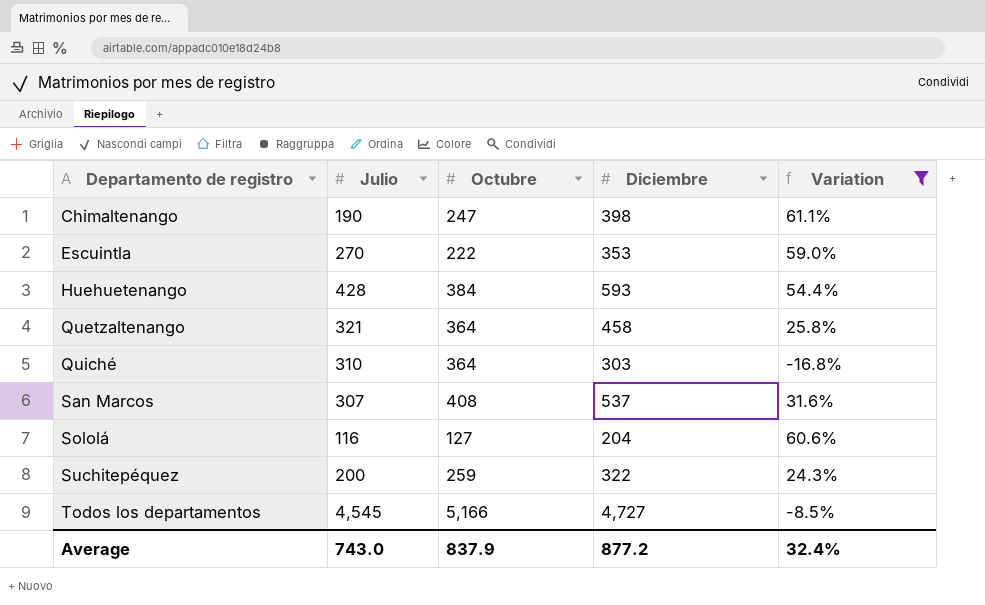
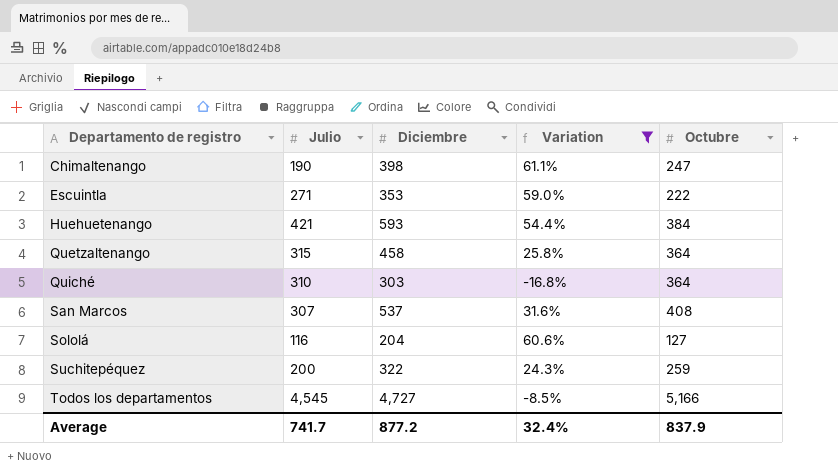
column Octubre | position: 3 -> 5
Escuintla | Julio: 270 -> 271
Huehuetenango | Julio: 428 -> 421
Quetzaltenango | Julio: 321 -> 315
Average | Julio: 743.0 -> 741.7

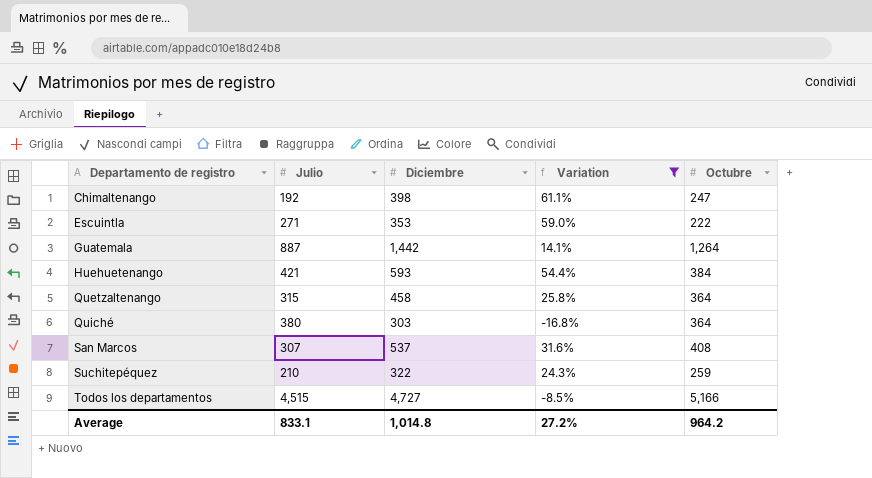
row Sololá: 116 | 204 | 60.6% | 127 -> none
Chimaltenango | Julio: 190 -> 192
row Guatemala: none -> 887 | 1,442 | 14.1% | 1,264
Quiché | Julio: 310 -> 380
Suchitepéquez | Julio: 200 -> 210
Todos los departamentos | Julio: 4,545 -> 4,515
Average | Julio: 741.7 -> 833.1
Average | Diciembre: 877.2 -> 1,014.8
Average | Variation: 32.4% -> 27.2%
Average | Octubre: 837.9 -> 964.2

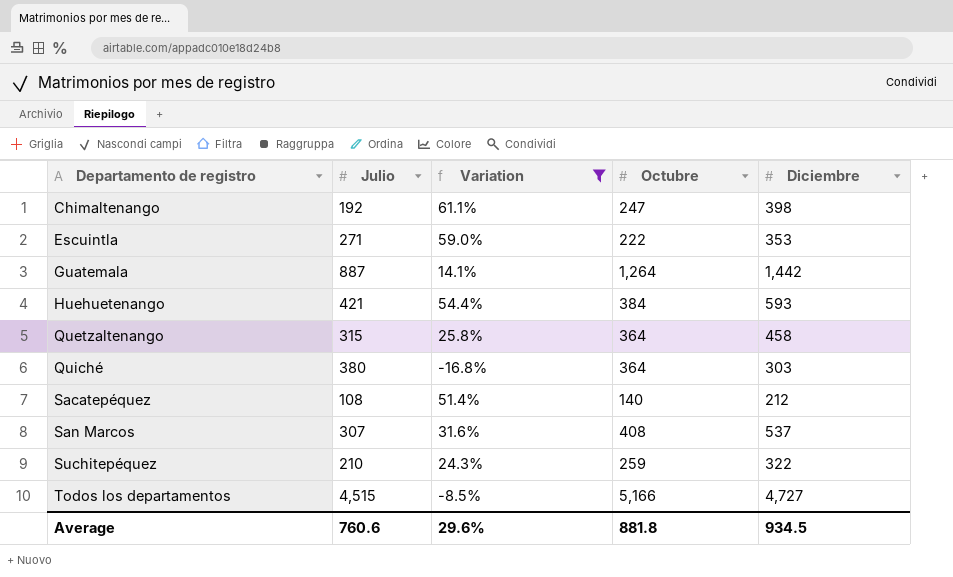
column Diciembre | position: 3 -> 5
row Sacatepéquez: none -> 108 | 51.4% | 140 | 212
Average | Julio: 833.1 -> 760.6
Average | Variation: 27.2% -> 29.6%
Average | Octubre: 964.2 -> 881.8
Average | Diciembre: 1,014.8 -> 934.5

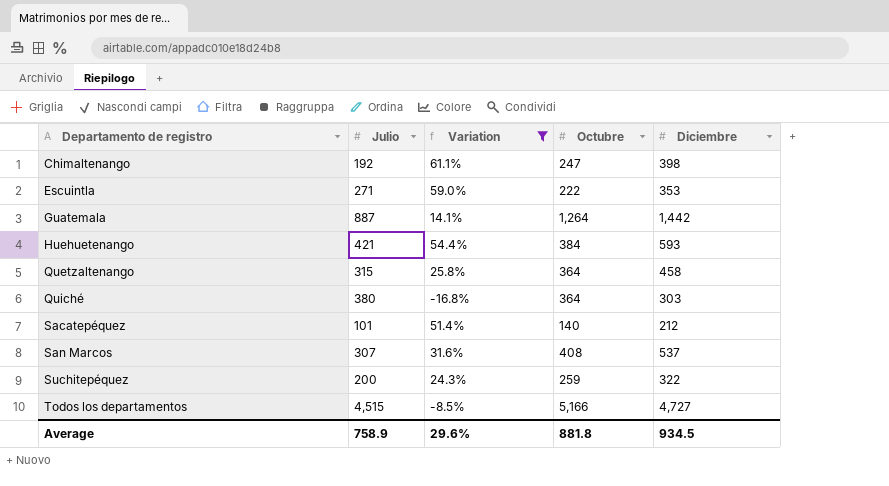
Sacatepéquez | Julio: 108 -> 101
Suchitepéquez | Julio: 210 -> 200
Average | Julio: 760.6 -> 758.9

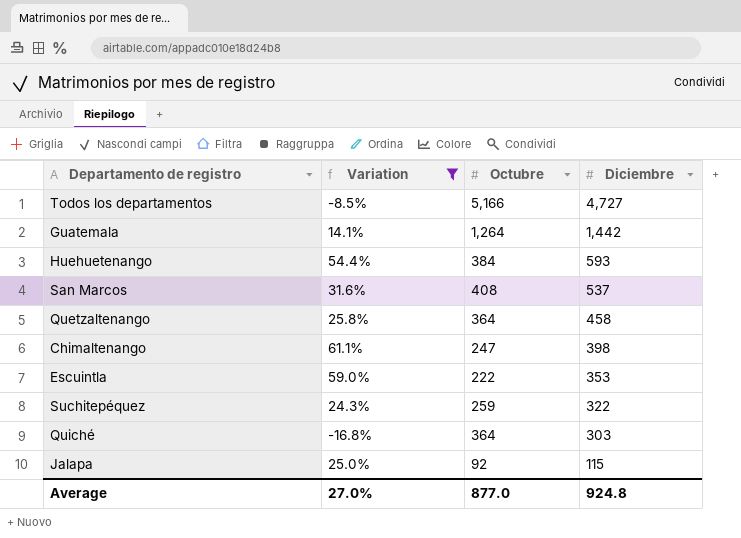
row order: Departamento de registro ascending -> Diciembre descending
column Julio | position: 2 -> none
row Sacatepéquez: 101 | 51.4% | 140 | 212 -> none
row Jalapa: none -> 25.0% | 92 | 115
Average | Variation: 29.6% -> 27.0%
Average | Octubre: 881.8 -> 877.0
Average | Diciembre: 934.5 -> 924.8

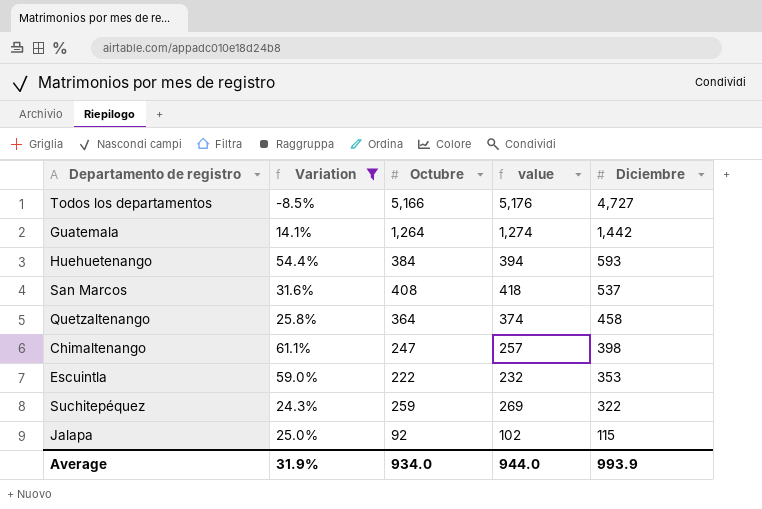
column value | formula: none -> [Octubre] + 10
row Quiché: -16.8% | 364 | 303 -> none
Average | Variation: 27.0% -> 31.9%
Average | Octubre: 877.0 -> 934.0
Average | Diciembre: 924.8 -> 993.9

